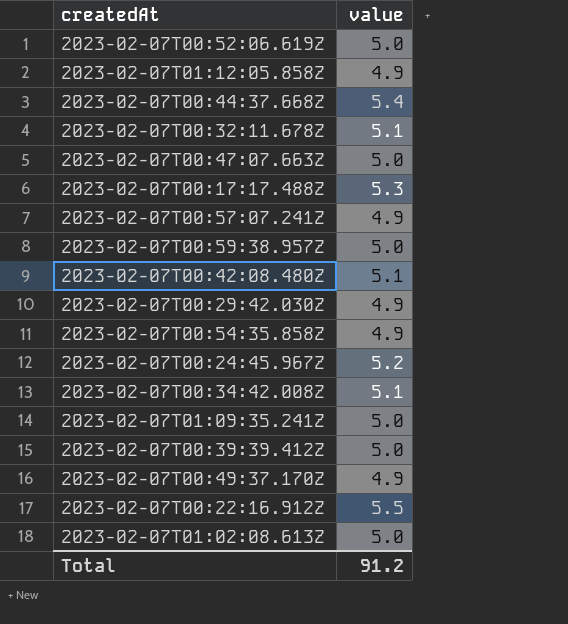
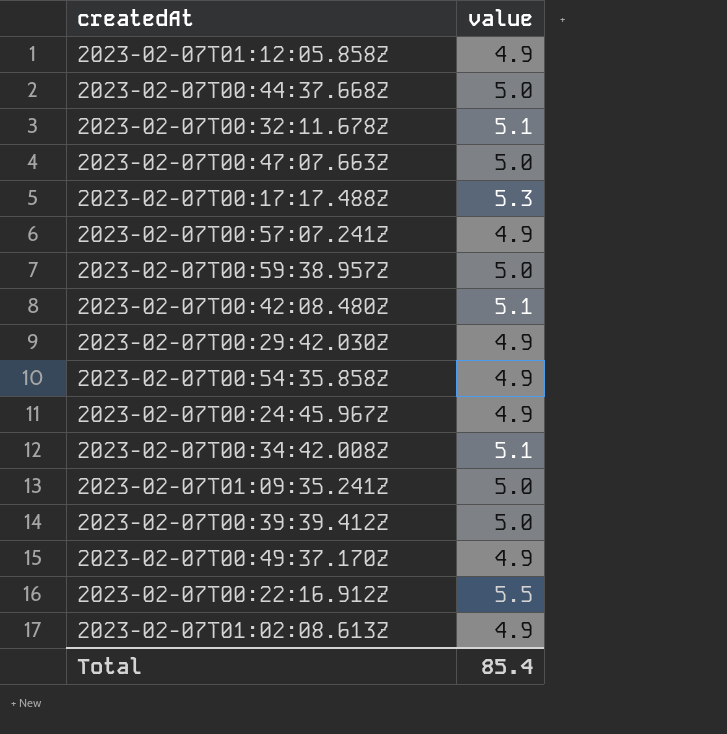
row 2023-02-07T00:52:06.619Z: 5.0 -> none
2023-02-07T00:44:37.668Z | value: 5.4 -> 5.0
2023-02-07T00:24:45.967Z | value: 5.2 -> 4.9
2023-02-07T01:02:08.613Z | value: 5.0 -> 4.9
Total | value: 91.2 -> 85.4

